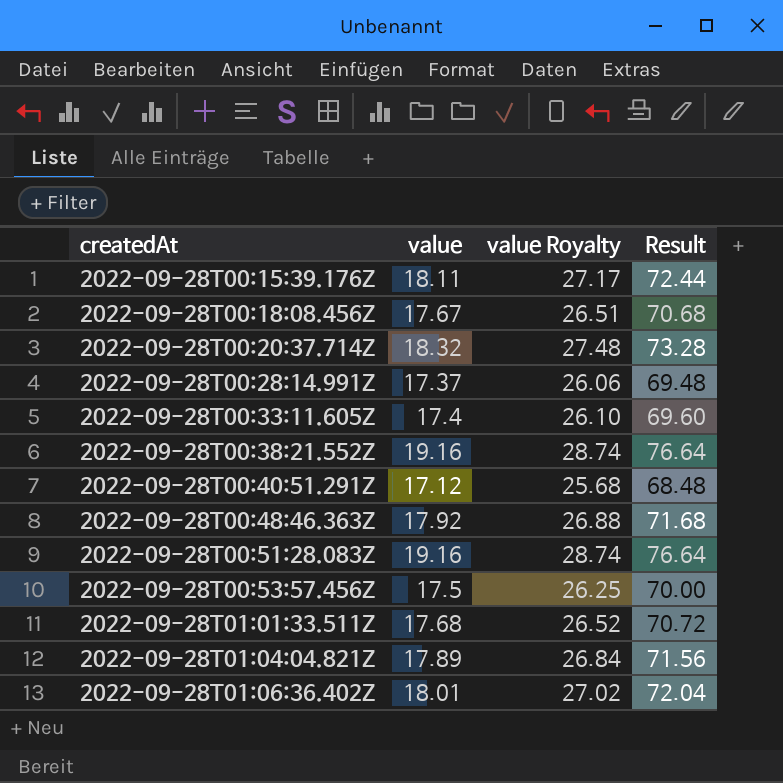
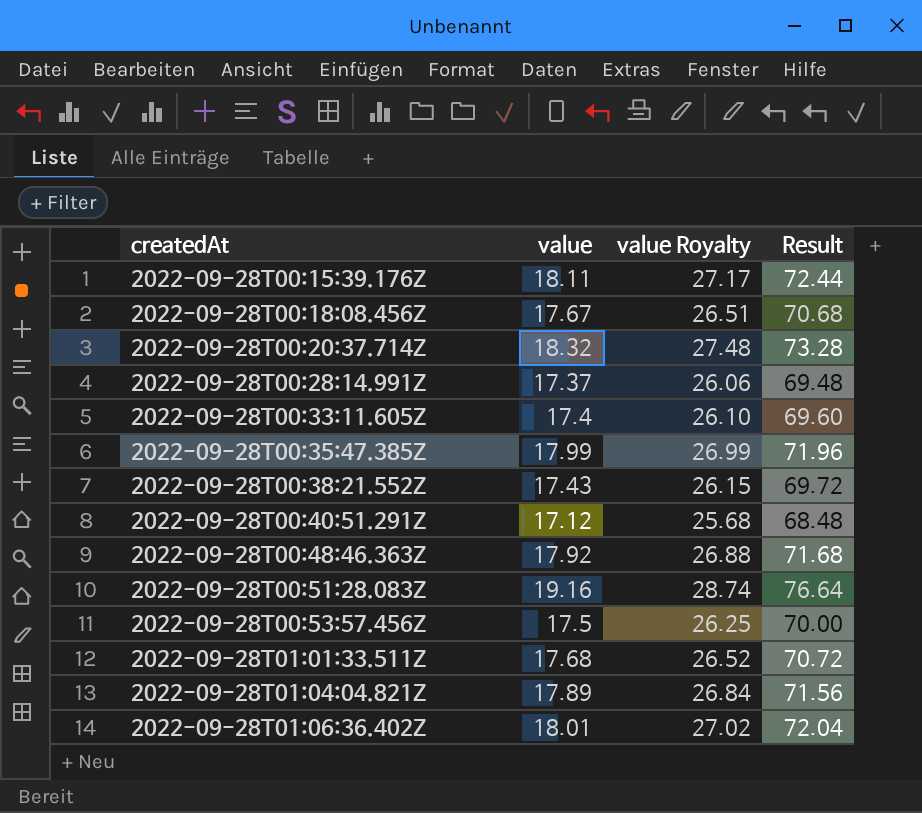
row 2022-09-28T00:35:47.385Z: none -> 17.99 | 26.99 | 71.96
2022-09-28T00:38:21.552Z | value: 19.16 -> 17.43
2022-09-28T00:38:21.552Z | value Royalty: 28.74 -> 26.15
2022-09-28T00:38:21.552Z | Result: 76.64 -> 69.72

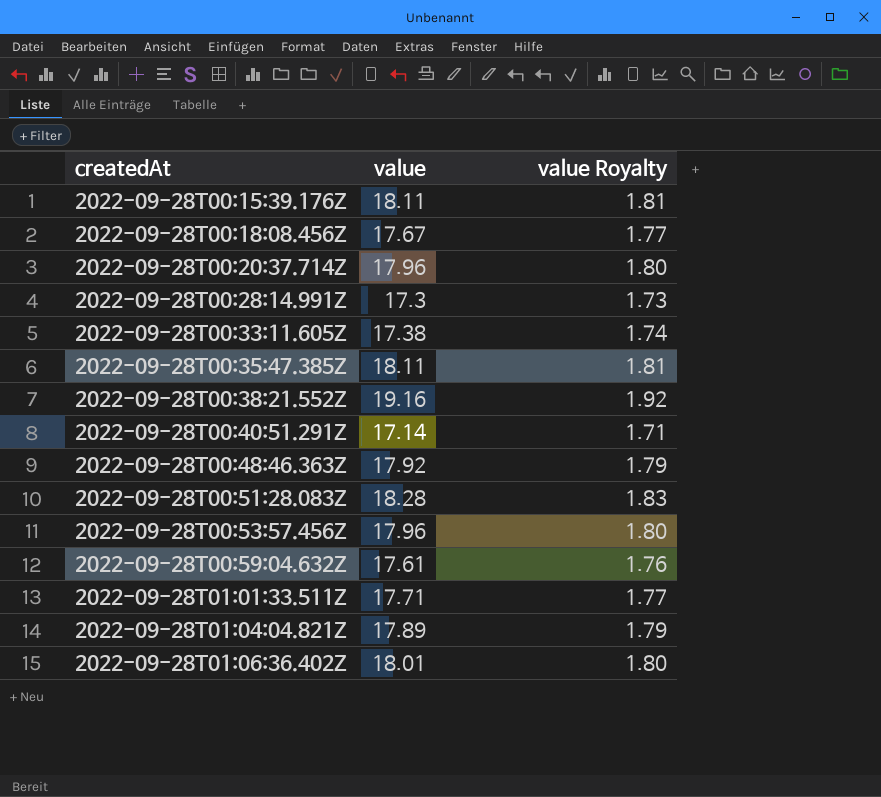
column Result | formula: [value] * 4 -> none
column value Royalty | formula: [value] * 1.5 -> [value] * 0.1
2022-09-28T00:20:37.714Z | value: 18.32 -> 17.96
2022-09-28T00:28:14.991Z | value: 17.37 -> 17.3
2022-09-28T00:33:11.605Z | value: 17.4 -> 17.38
2022-09-28T00:35:47.385Z | value: 17.99 -> 18.11
2022-09-28T00:38:21.552Z | value: 17.43 -> 19.16
2022-09-28T00:40:51.291Z | value: 17.12 -> 17.14
2022-09-28T00:51:28.083Z | value: 19.16 -> 18.28
2022-09-28T00:53:57.456Z | value: 17.5 -> 17.96
row 2022-09-28T00:59:04.632Z: none -> 17.61 | 1.76
2022-09-28T01:01:33.511Z | value: 17.68 -> 17.71

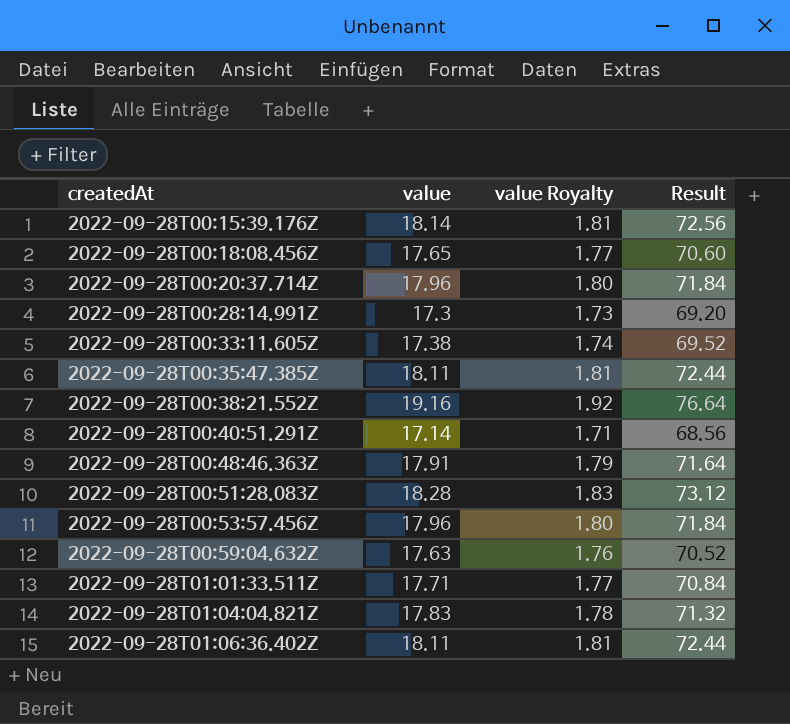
column Result | formula: none -> [value] * 4
2022-09-28T00:15:39.176Z | value: 18.11 -> 18.14
2022-09-28T00:18:08.456Z | value: 17.67 -> 17.65
2022-09-28T00:48:46.363Z | value: 17.92 -> 17.91
2022-09-28T00:59:04.632Z | value: 17.61 -> 17.63
2022-09-28T01:04:04.821Z | value: 17.89 -> 17.83
2022-09-28T01:04:04.821Z | value Royalty: 1.79 -> 1.78
2022-09-28T01:06:36.402Z | value: 18.01 -> 18.11
2022-09-28T01:06:36.402Z | value Royalty: 1.80 -> 1.81

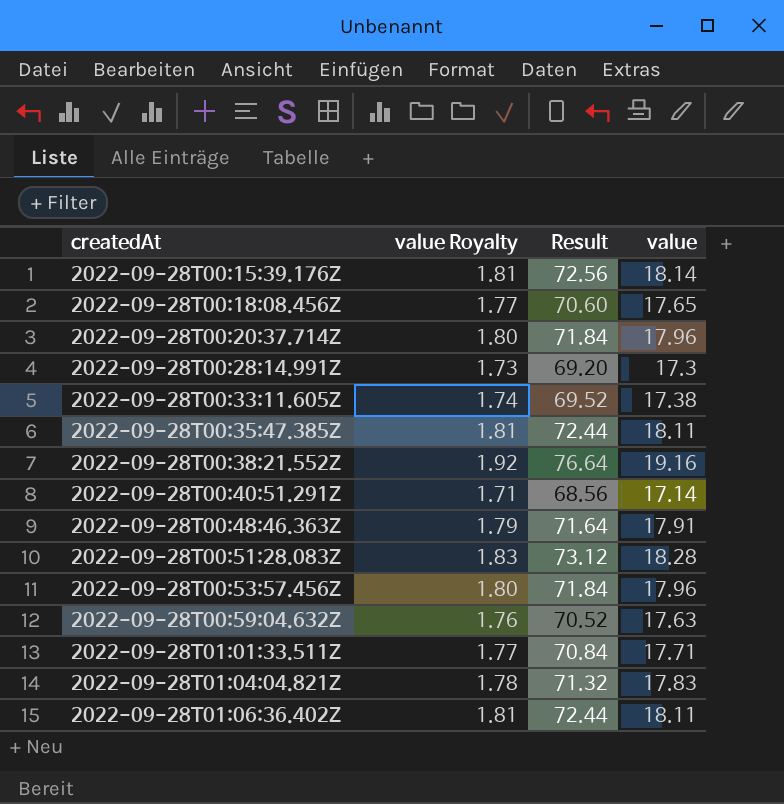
column value | position: 2 -> 4

